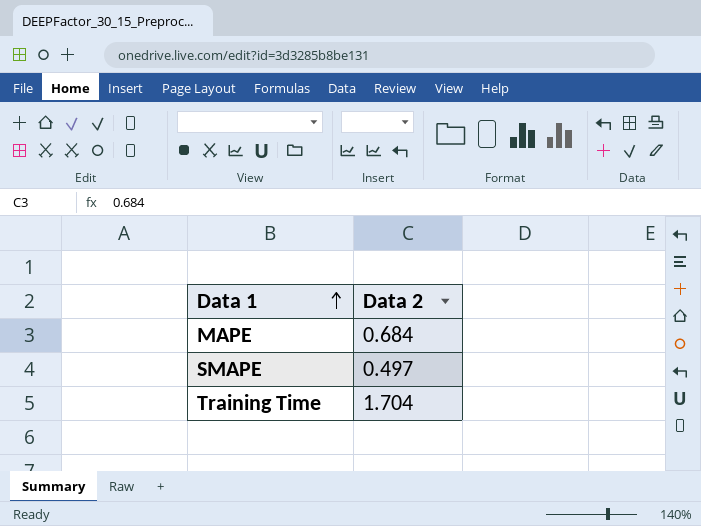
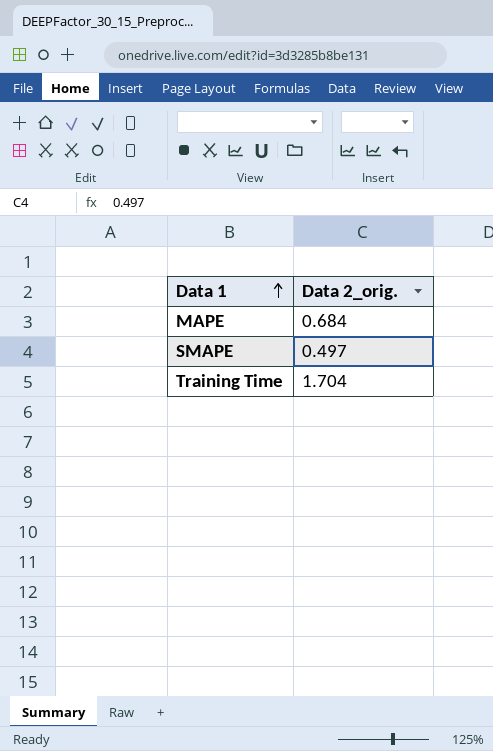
column name: Data 2 -> Data 2_orig.

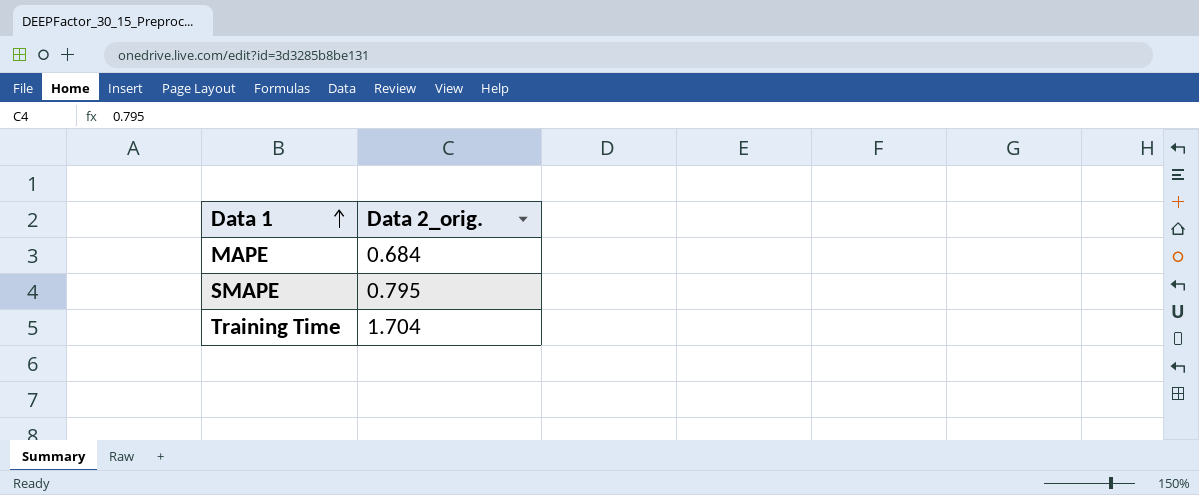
SMAPE | Data 2_orig.: 0.497 -> 0.795

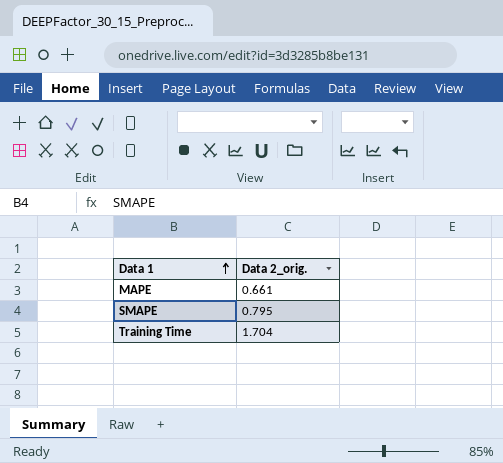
MAPE | Data 2_orig.: 0.684 -> 0.661

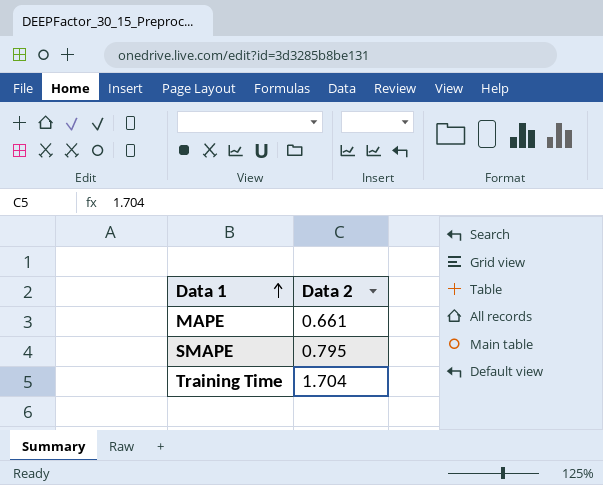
column name: Data 2_orig. -> Data 2

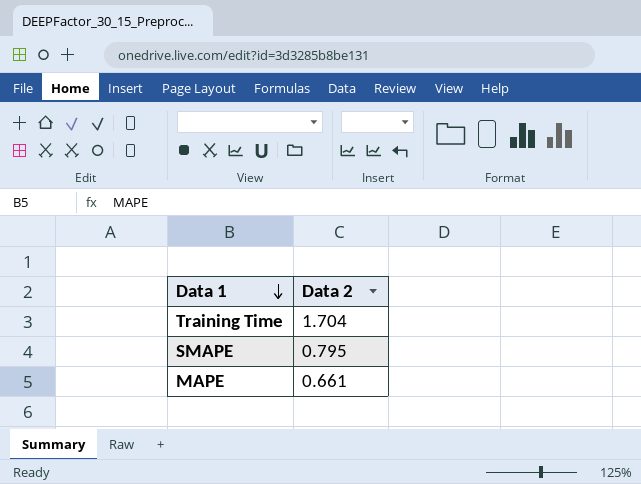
row order: Data 1 ascending -> Data 1 descending

